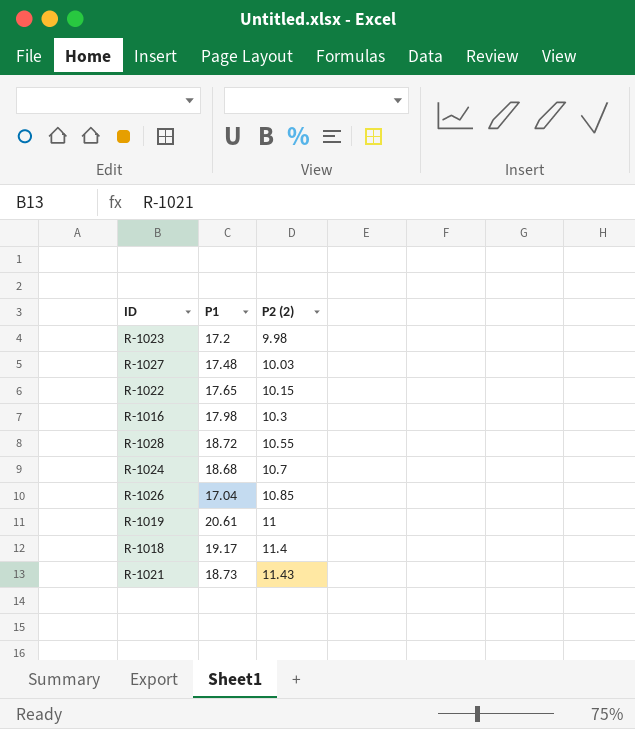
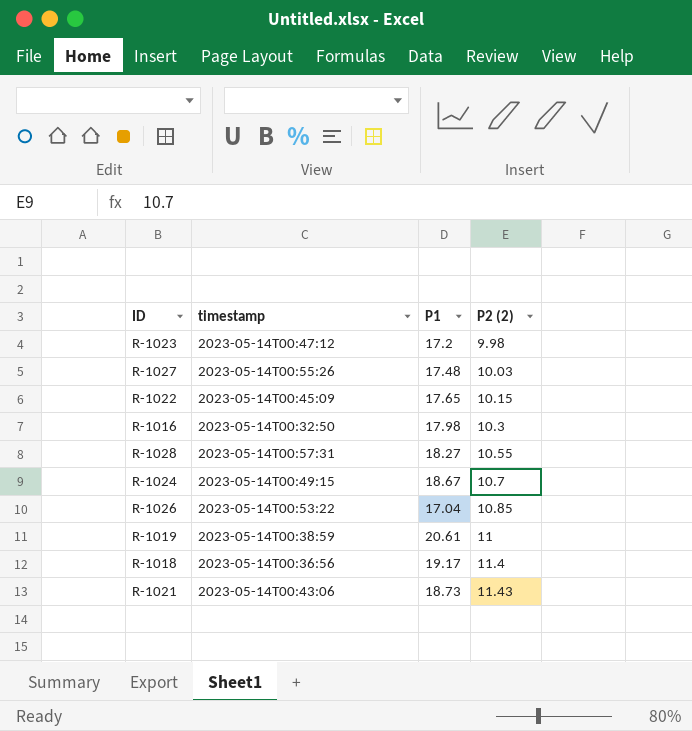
column timestamp | position: none -> 2
R-1028 | P1: 18.72 -> 18.27
R-1024 | P1: 18.68 -> 18.67

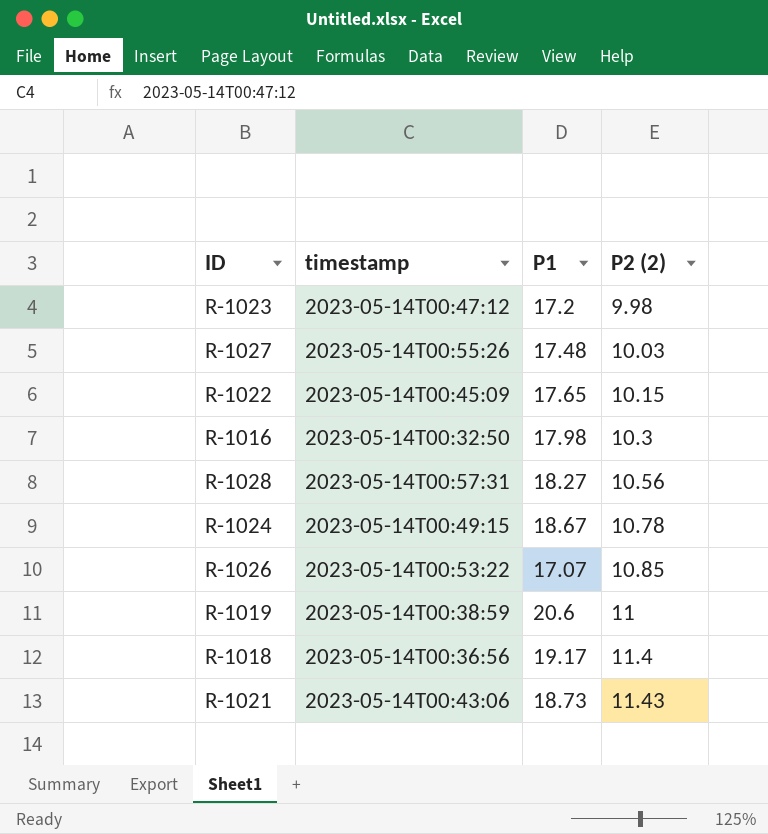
R-1028 | P2 (2): 10.55 -> 10.56
R-1024 | P2 (2): 10.7 -> 10.78
R-1026 | P1: 17.04 -> 17.07
R-1019 | P1: 20.61 -> 20.6

